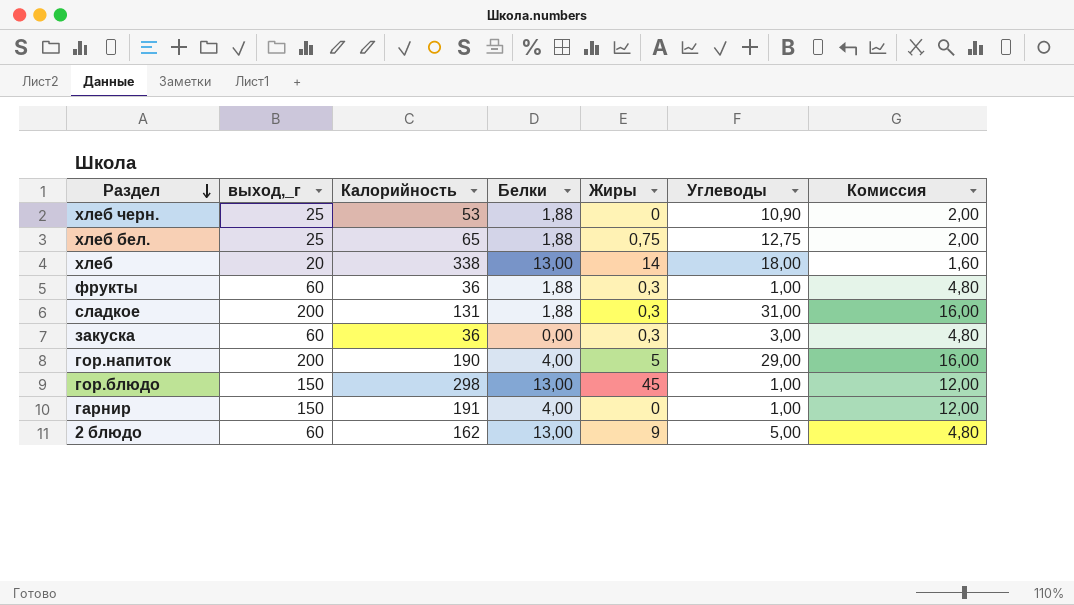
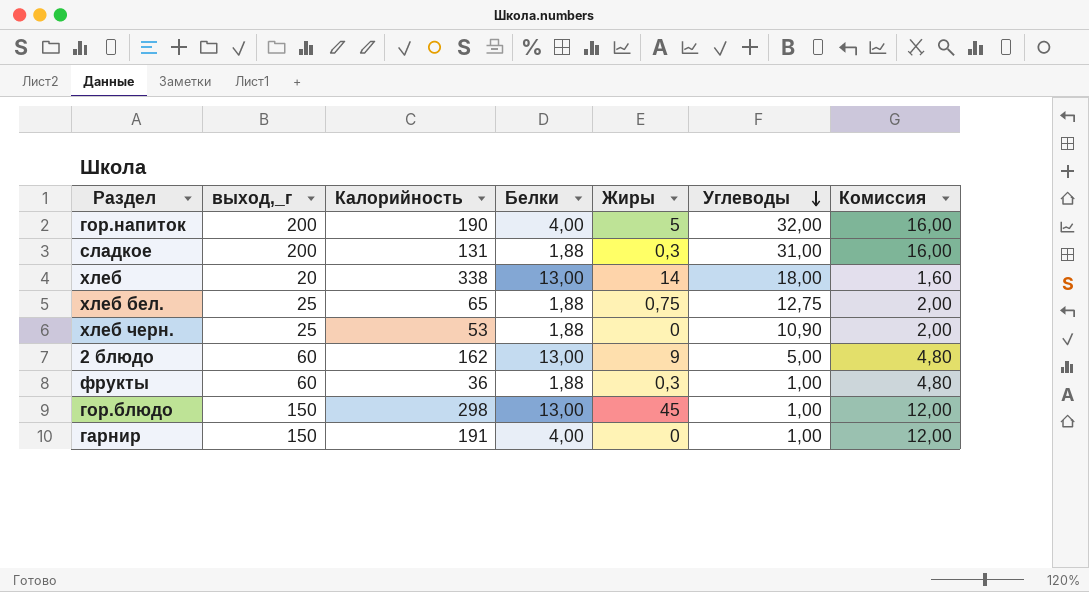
row order: Раздел descending -> Углеводы descending
row закуска: 60 | 36 | 0,00 | 0,3 | 3,00 | 4,80 -> none
гор.напиток | Углеводы: 29,00 -> 32,00

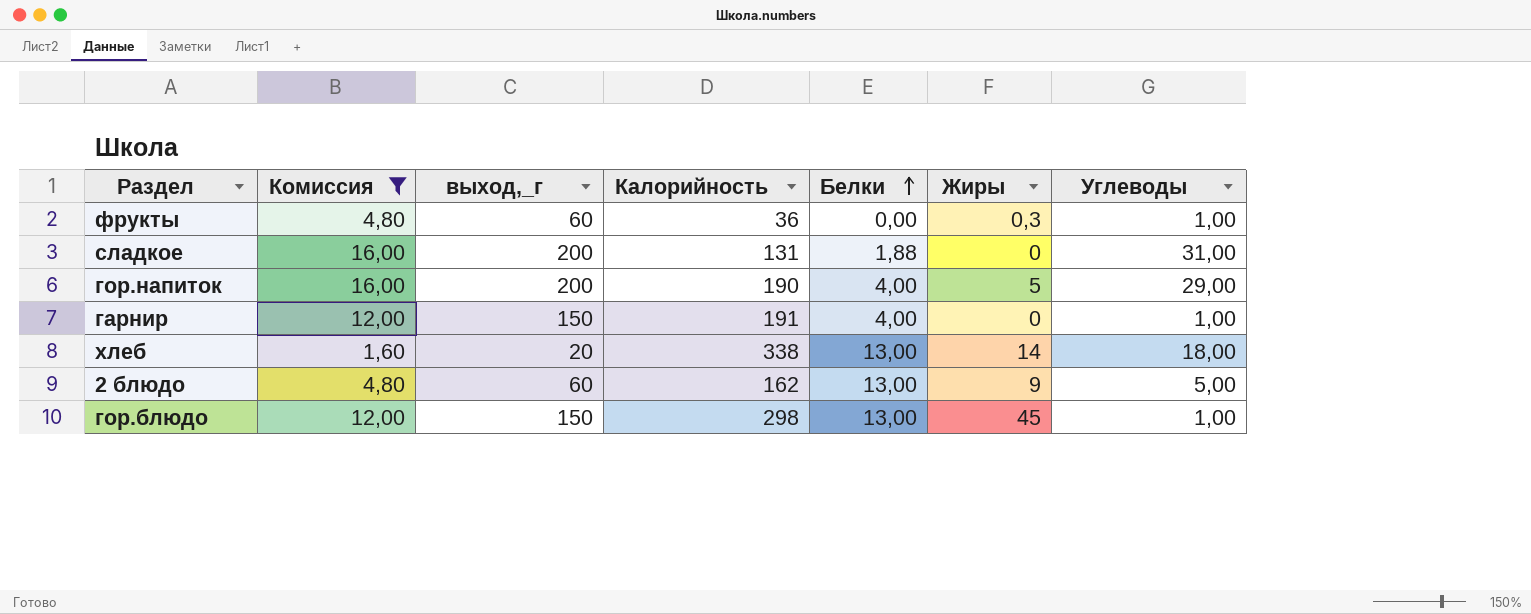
filter: none -> Комиссия != 2,00
row order: Углеводы descending -> Белки ascending
column Комиссия | position: 7 -> 2
фрукты | Белки: 1,88 -> 0,00
сладкое | Жиры: 0,3 -> 0
гор.напиток | Углеводы: 32,00 -> 29,00

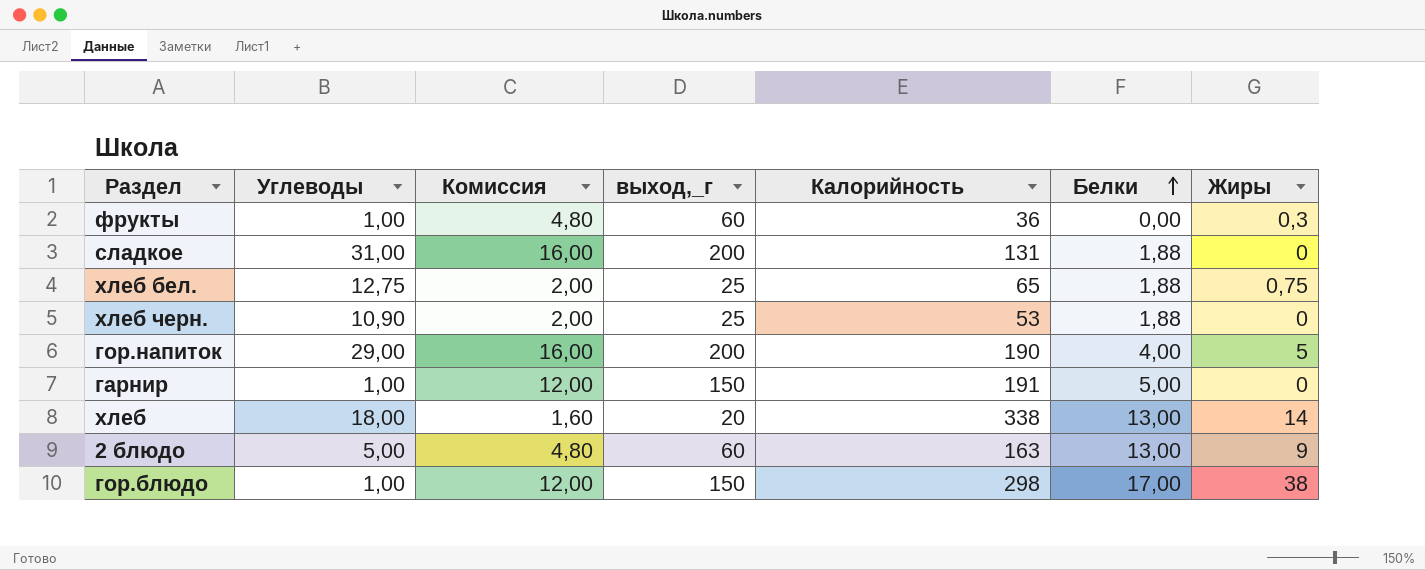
filter: Комиссия != 2,00 -> none
column Углеводы | position: 7 -> 2
гарнир | Белки: 4,00 -> 5,00
2 блюдо | Калорийность: 162 -> 163
гор.блюдо | Белки: 13,00 -> 17,00
гор.блюдо | Жиры: 45 -> 38

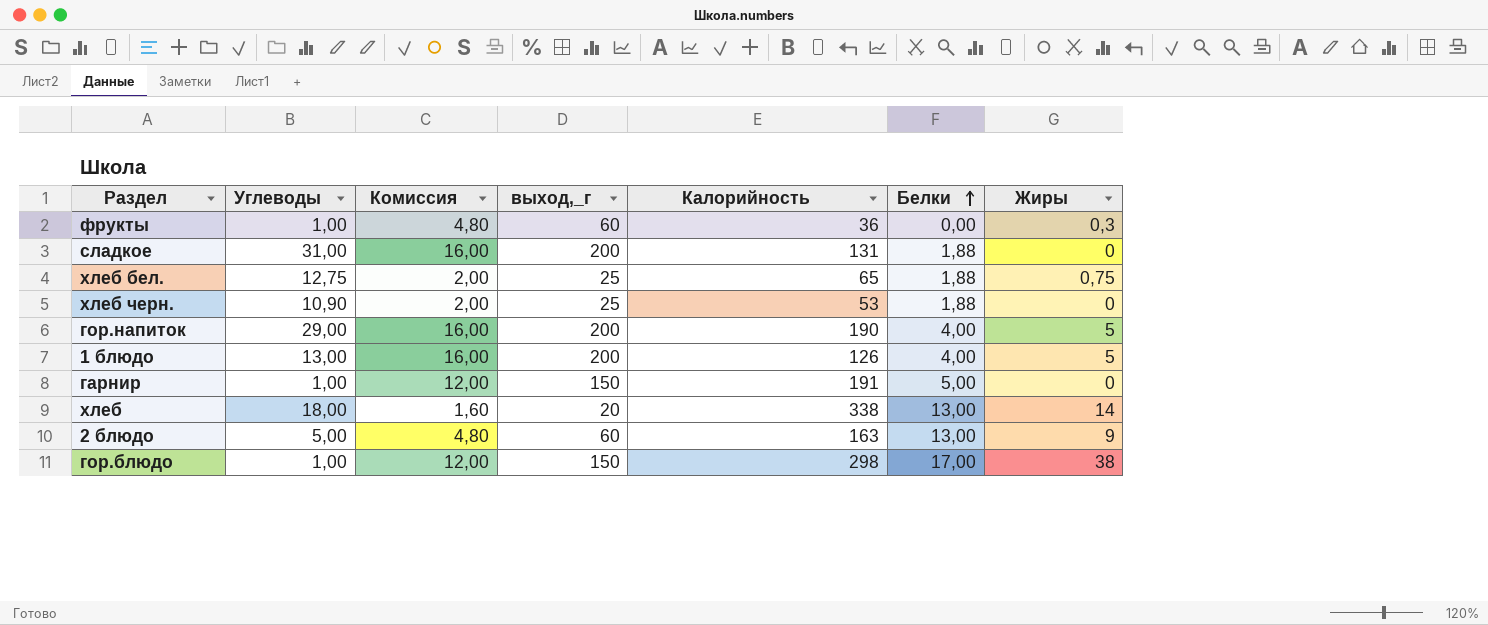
row 1 блюдо: none -> 13,00 | 16,00 | 200 | 126 | 4,00 | 5

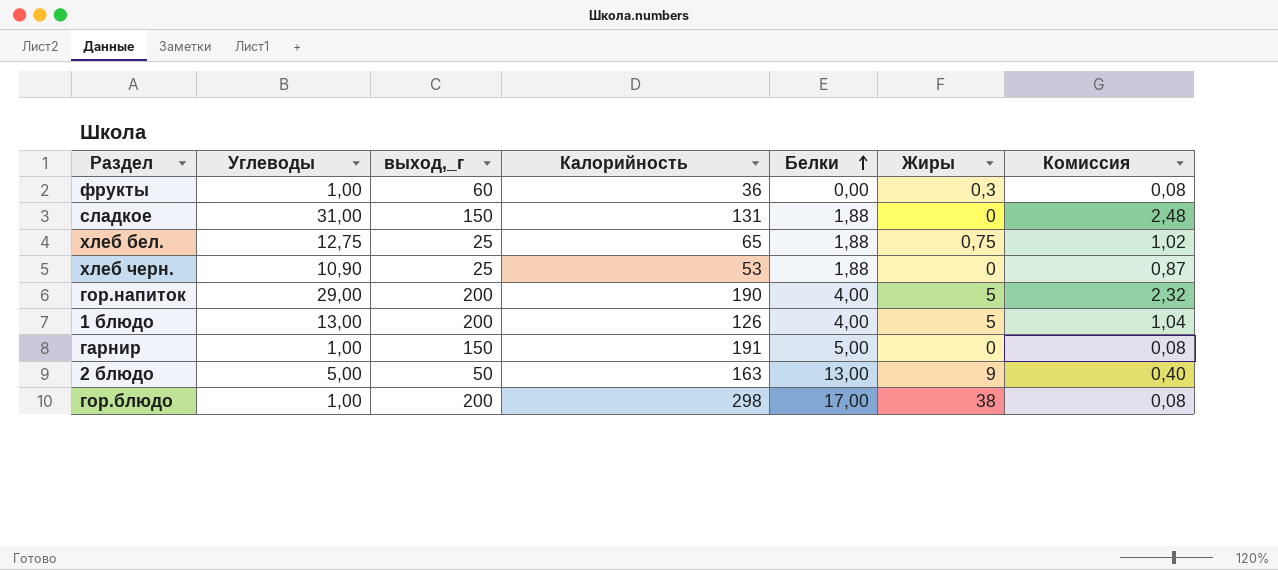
column Комиссия | formula: [выход,_г] * 0,08 -> [Углеводы] * 0,08
column Комиссия | position: 3 -> 7
row хлеб: 18,00 | 1,60 | 20 | 338 | 13,00 | 14 -> none
сладкое | выход,_г: 200 -> 150
2 блюдо | выход,_г: 60 -> 50
гор.блюдо | выход,_г: 150 -> 200

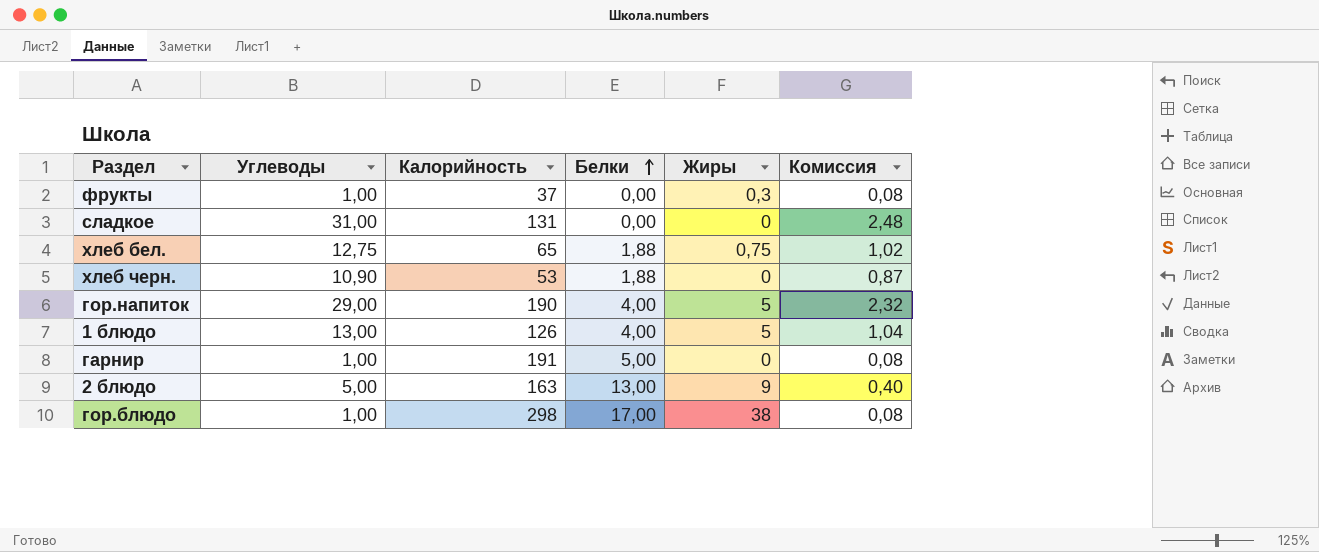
column выход,_г | position: 3 -> none
фрукты | Калорийность: 36 -> 37
сладкое | Белки: 1,88 -> 0,00

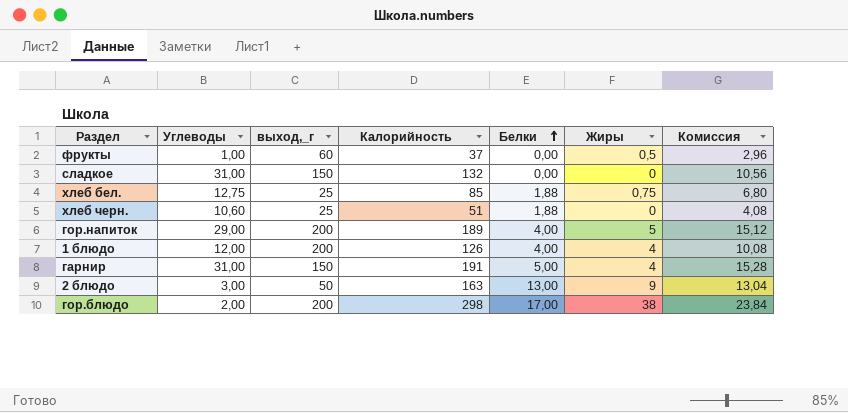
column выход,_г | position: none -> 3
column Комиссия | formula: [Углеводы] * 0,08 -> [Калорийность] * 0,08
фрукты | Жиры: 0,3 -> 0,5
сладкое | Калорийность: 131 -> 132
хлеб бел. | Калорийность: 65 -> 85
хлеб черн. | Углеводы: 10,90 -> 10,60
хлеб черн. | Калорийность: 53 -> 51
гор.напиток | Калорийность: 190 -> 189
1 блюдо | Углеводы: 13,00 -> 12,00
1 блюдо | Жиры: 5 -> 4
гарнир | Углеводы: 1,00 -> 31,00
гарнир | Жиры: 0 -> 4
2 блюдо | Углеводы: 5,00 -> 3,00
гор.блюдо | Углеводы: 1,00 -> 2,00

